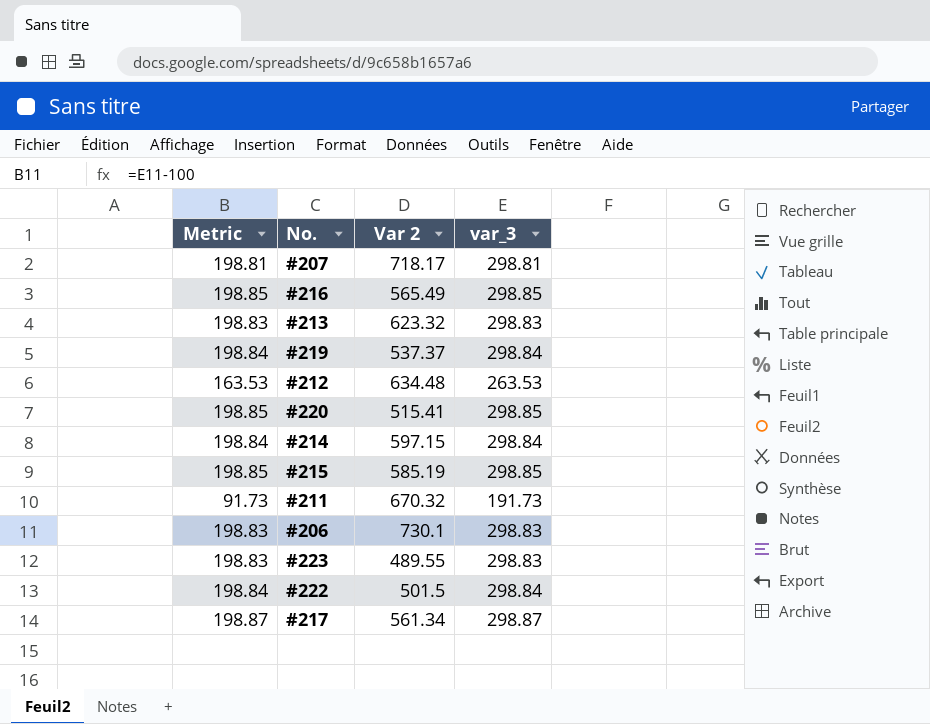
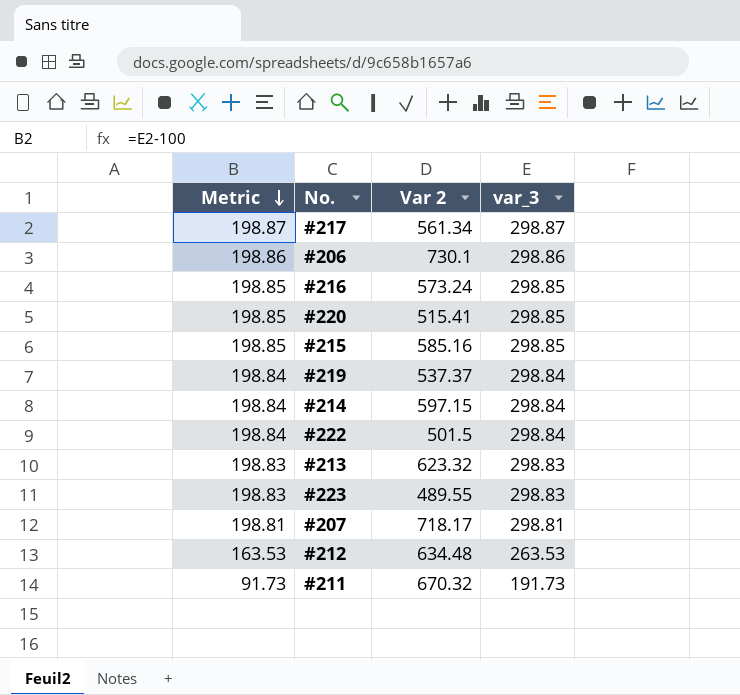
row order: none -> Metric descending
#206 | Metric: 198.83 -> 198.86
#206 | var_3: 298.83 -> 298.86
#216 | Var 2: 565.49 -> 573.24
#215 | Var 2: 585.19 -> 585.16

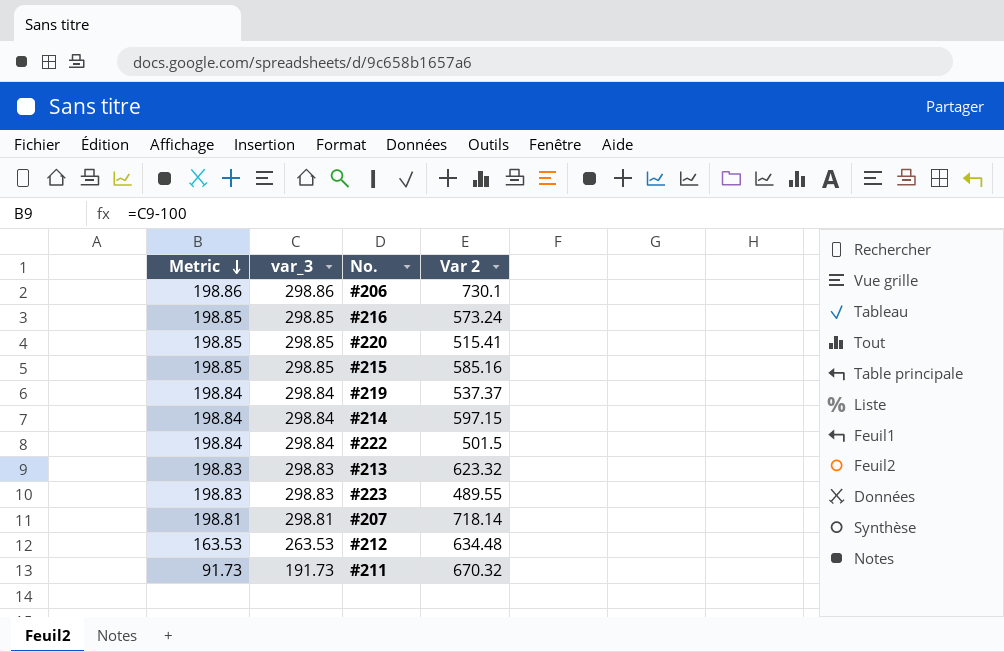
column var_3 | position: 4 -> 2
row #217: 198.87 | 561.34 | 298.87 -> none
#207 | Var 2: 718.17 -> 718.14

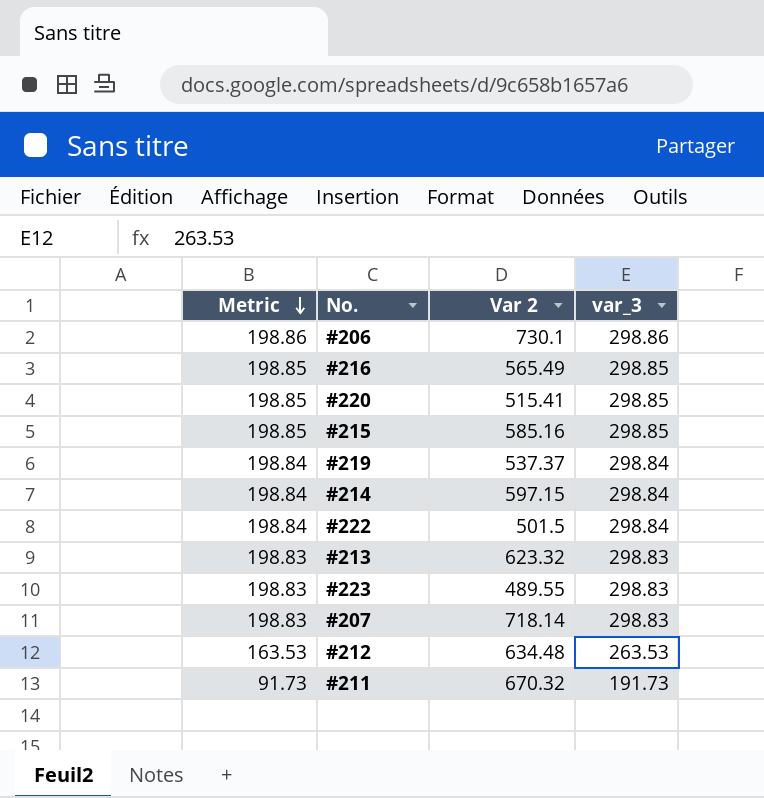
column var_3 | position: 2 -> 4
#216 | Var 2: 573.24 -> 565.49
#207 | Metric: 198.81 -> 198.83
#207 | var_3: 298.81 -> 298.83

